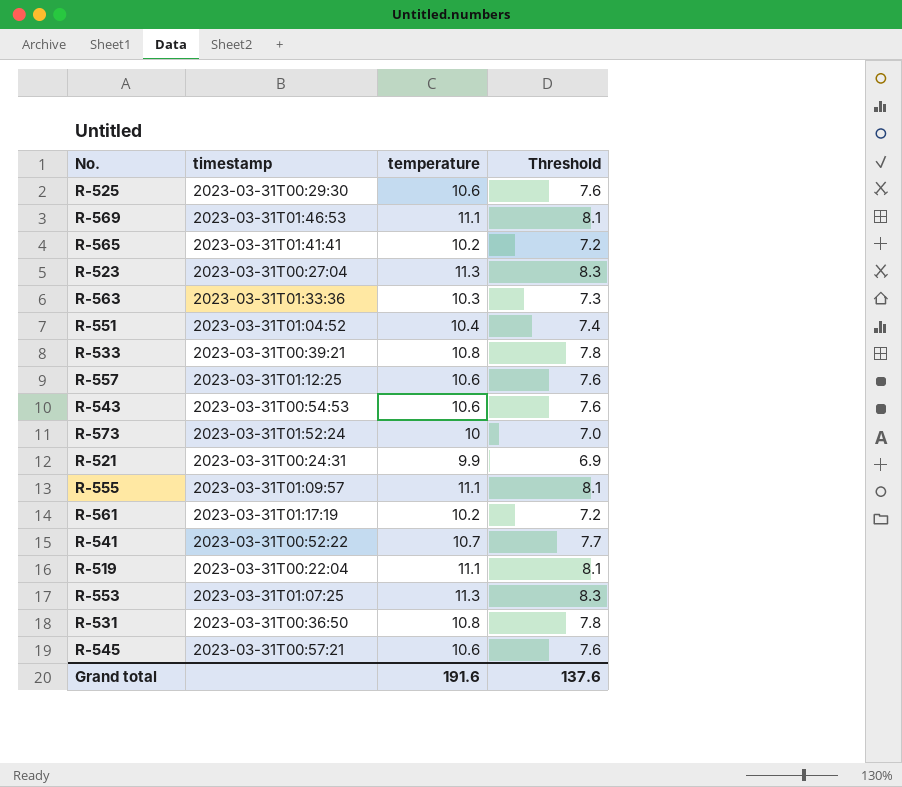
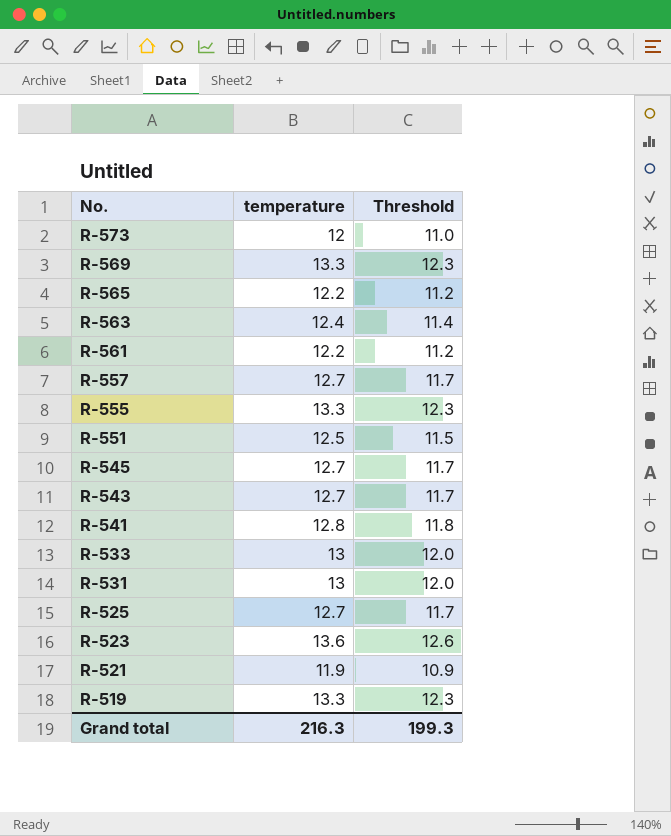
row order: none -> No. descending
column timestamp | position: 2 -> none
column Threshold | formula: [temperature] - 3 -> [temperature] - 1
row R-553: 2023-03-31T01:07:25 | 11.3 | 8.3 -> none
R-573 | temperature: 10 -> 12
R-569 | temperature: 11.1 -> 13.3
R-565 | temperature: 10.2 -> 12.2
R-563 | temperature: 10.3 -> 12.4
R-561 | temperature: 10.2 -> 12.2
R-557 | temperature: 10.6 -> 12.7
R-555 | temperature: 11.1 -> 13.3
R-551 | temperature: 10.4 -> 12.5
R-545 | temperature: 10.6 -> 12.7
R-543 | temperature: 10.6 -> 12.7
R-541 | temperature: 10.7 -> 12.8
R-533 | temperature: 10.8 -> 13
R-531 | temperature: 10.8 -> 13
R-525 | temperature: 10.6 -> 12.7
R-523 | temperature: 11.3 -> 13.6
R-521 | temperature: 9.9 -> 11.9
R-519 | temperature: 11.1 -> 13.3
Grand total | temperature: 191.6 -> 216.3
Grand total | Threshold: 137.6 -> 199.3

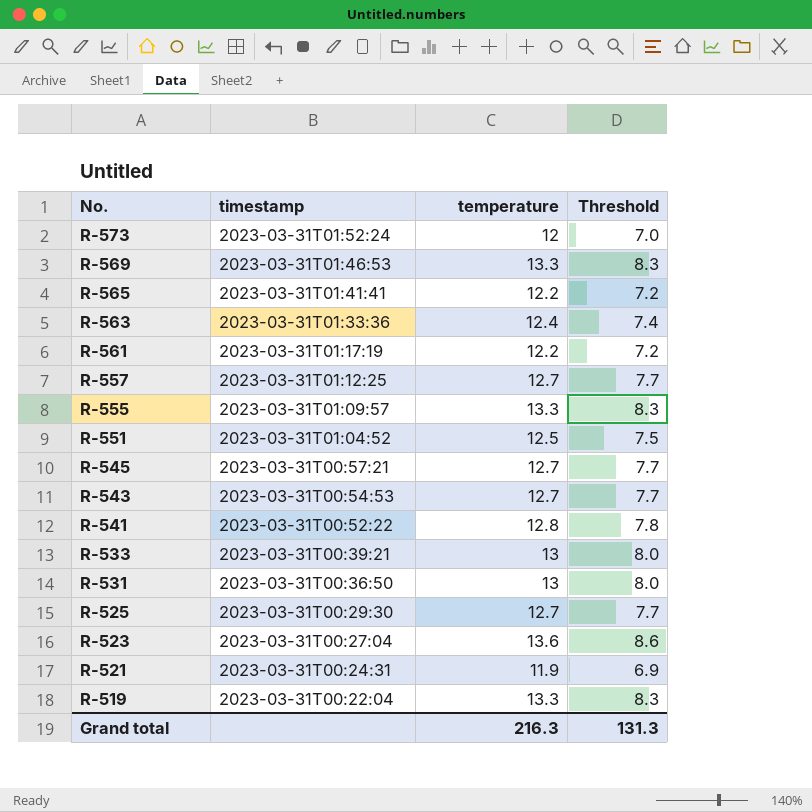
column timestamp | position: none -> 2
column Threshold | formula: [temperature] - 1 -> [temperature] - 5
Grand total | Threshold: 199.3 -> 131.3

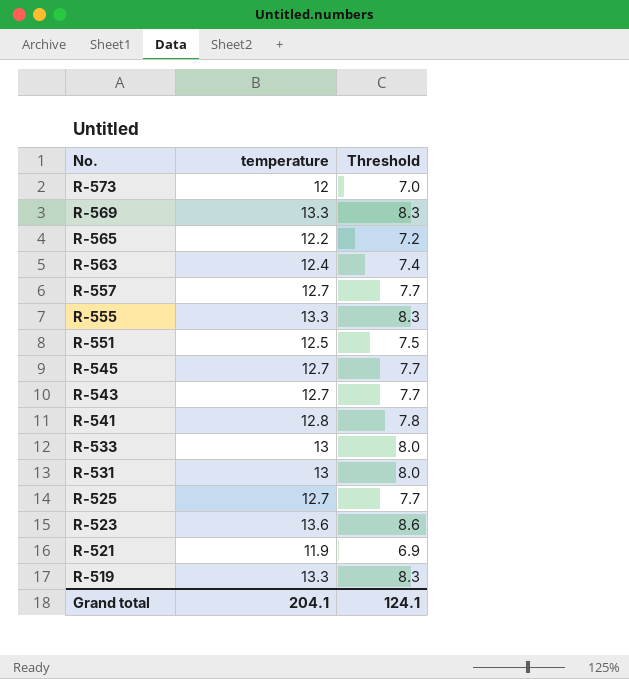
column timestamp | position: 2 -> none
row R-561: 2023-03-31T01:17:19 | 12.2 | 7.2 -> none
Grand total | temperature: 216.3 -> 204.1
Grand total | Threshold: 131.3 -> 124.1

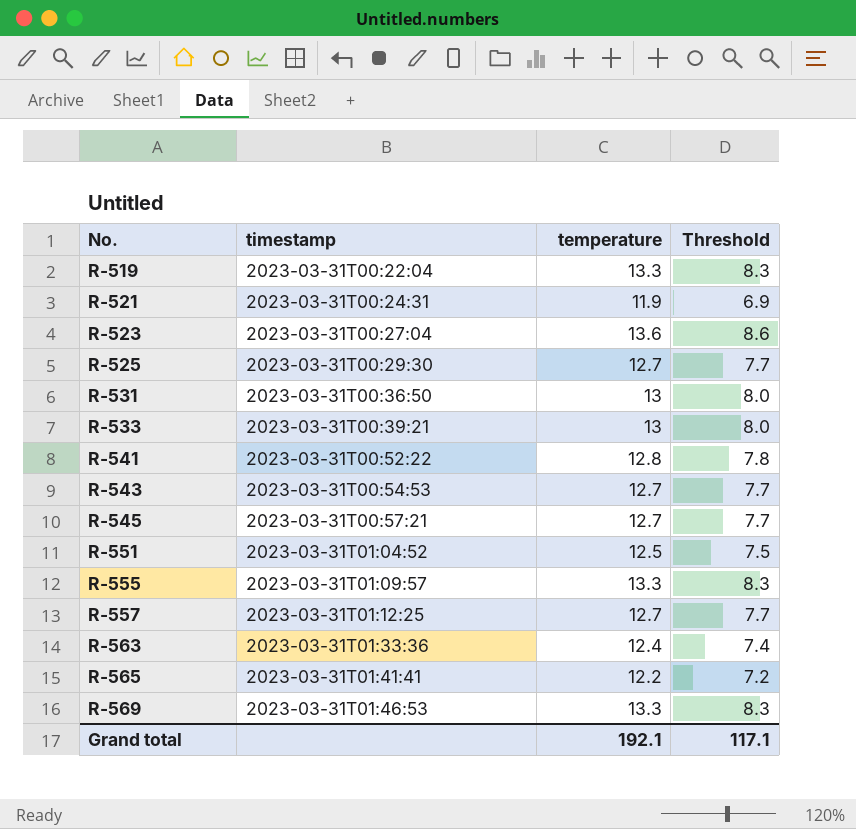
row order: No. descending -> No. ascending
column timestamp | position: none -> 2
row R-573: 12 | 7.0 -> none
Grand total | temperature: 204.1 -> 192.1
Grand total | Threshold: 124.1 -> 117.1

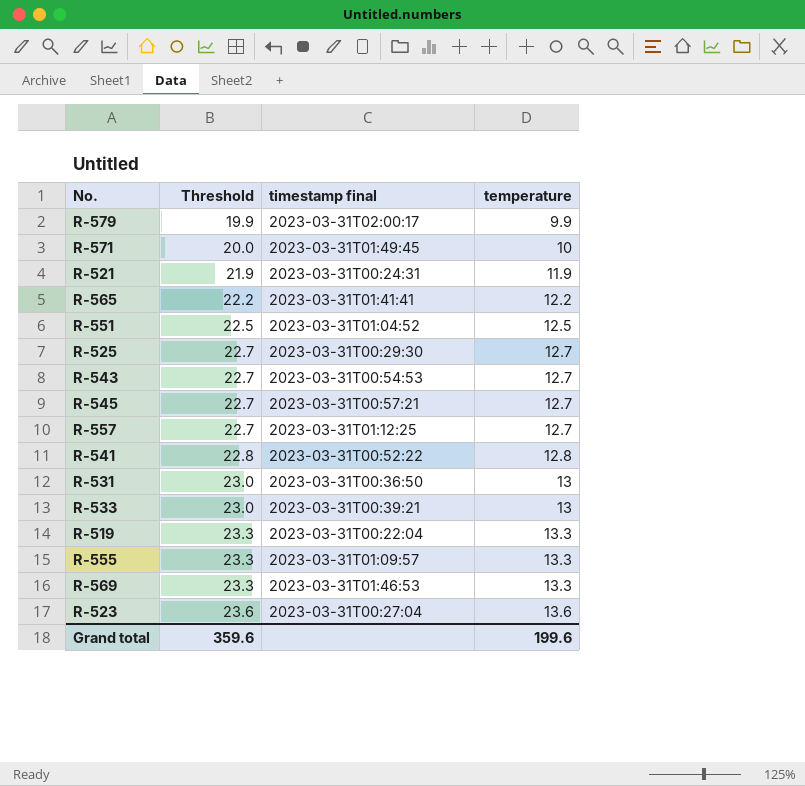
row order: No. ascending -> Threshold ascending
column Threshold | formula: [temperature] - 5 -> [temperature] + 10
column Threshold | position: 4 -> 2
column name: timestamp -> timestamp final
row R-563: 2023-03-31T01:33:36 | 12.4 | 7.4 -> none
row R-579: none -> 19.9 | 2023-03-31T02:00:17 | 9.9
row R-571: none -> 20.0 | 2023-03-31T01:49:45 | 10
Grand total | Threshold: 117.1 -> 359.6
Grand total | temperature: 192.1 -> 199.6

